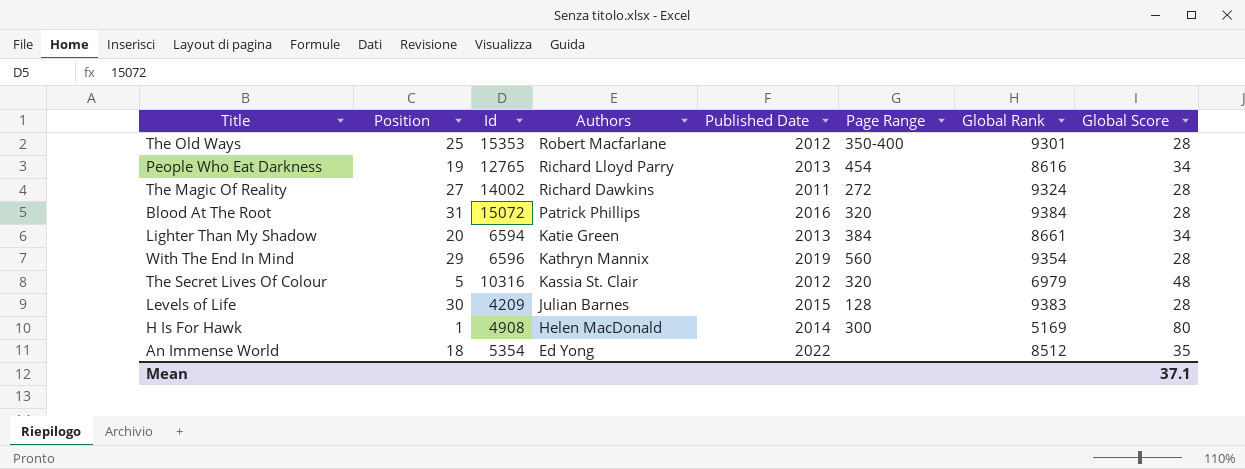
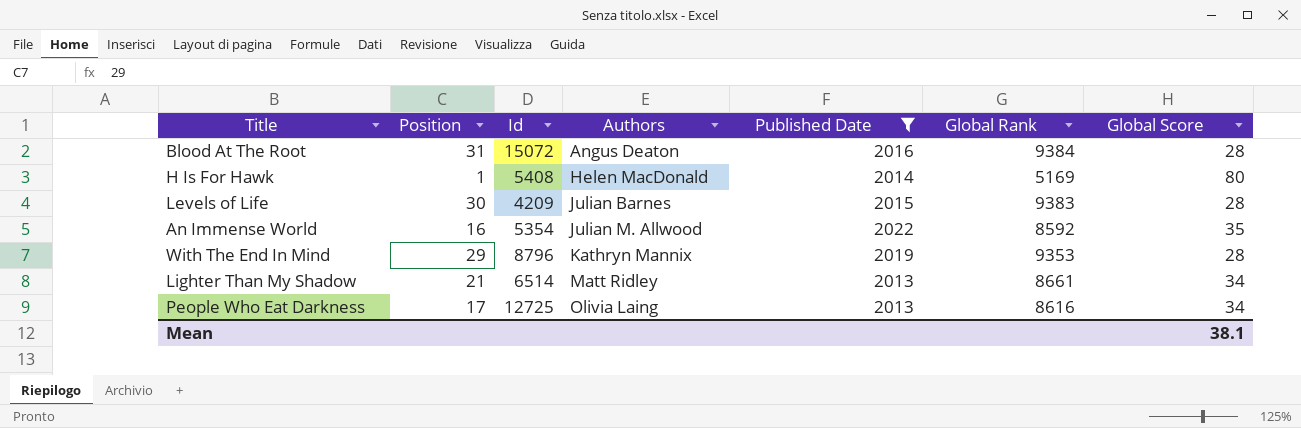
filter: none -> Published Date >= 2013
row order: Authors descending -> Authors ascending
column Page Range | position: 6 -> none
Blood At The Root | Authors: Patrick Phillips -> Angus Deaton
H Is For Hawk | Id: 4908 -> 5408
An Immense World | Position: 18 -> 16
An Immense World | Authors: Ed Yong -> Julian M. Allwood
An Immense World | Global Rank: 8512 -> 8592
With The End In Mind | Id: 6596 -> 8796
With The End In Mind | Global Rank: 9354 -> 9353
Lighter Than My Shadow | Position: 20 -> 21
Lighter Than My Shadow | Id: 6594 -> 6514
Lighter Than My Shadow | Authors: Katie Green -> Matt Ridley
People Who Eat Darkness | Position: 19 -> 17
People Who Eat Darkness | Id: 12765 -> 12725
People Who Eat Darkness | Authors: Richard Lloyd Parry -> Olivia Laing
Mean | Global Score: 37.1 -> 38.1

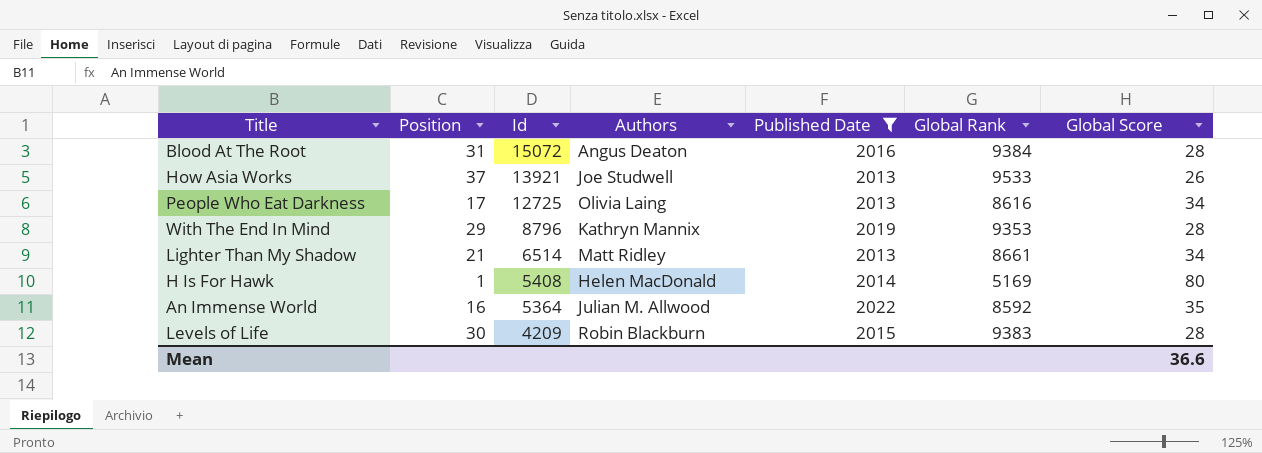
row order: Authors ascending -> Id descending
row How Asia Works: none -> 37 | 13921 | Joe Studwell | 2013 | 9533 | 26
An Immense World | Id: 5354 -> 5364
Levels of Life | Authors: Julian Barnes -> Robin Blackburn
Mean | Global Score: 38.1 -> 36.6

